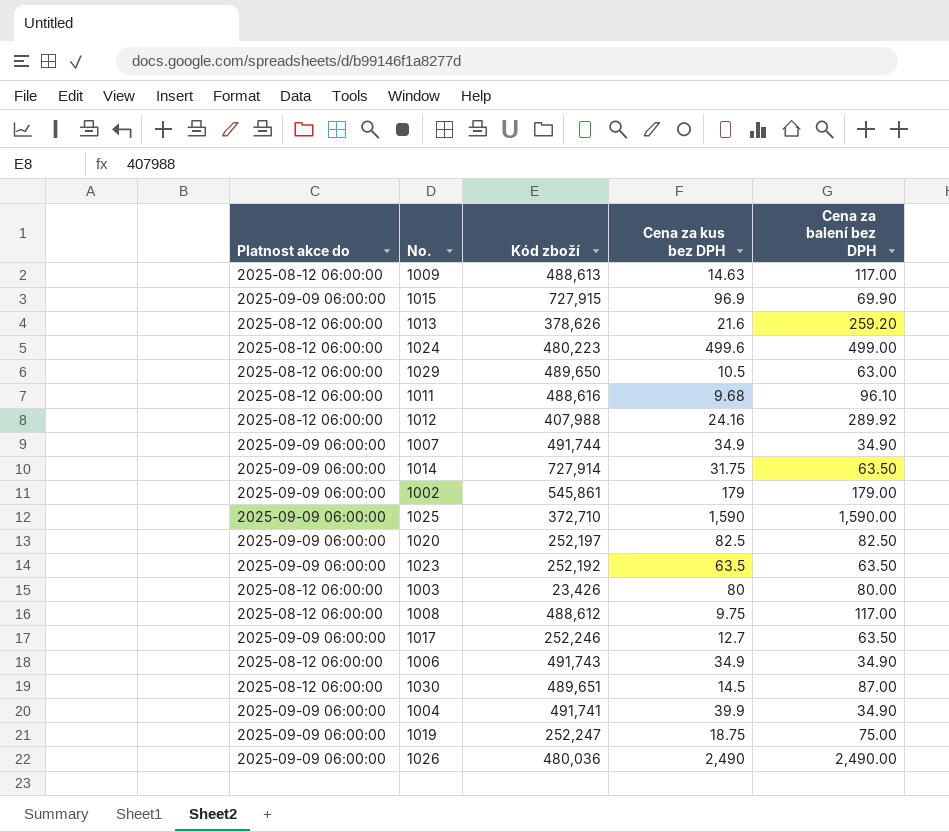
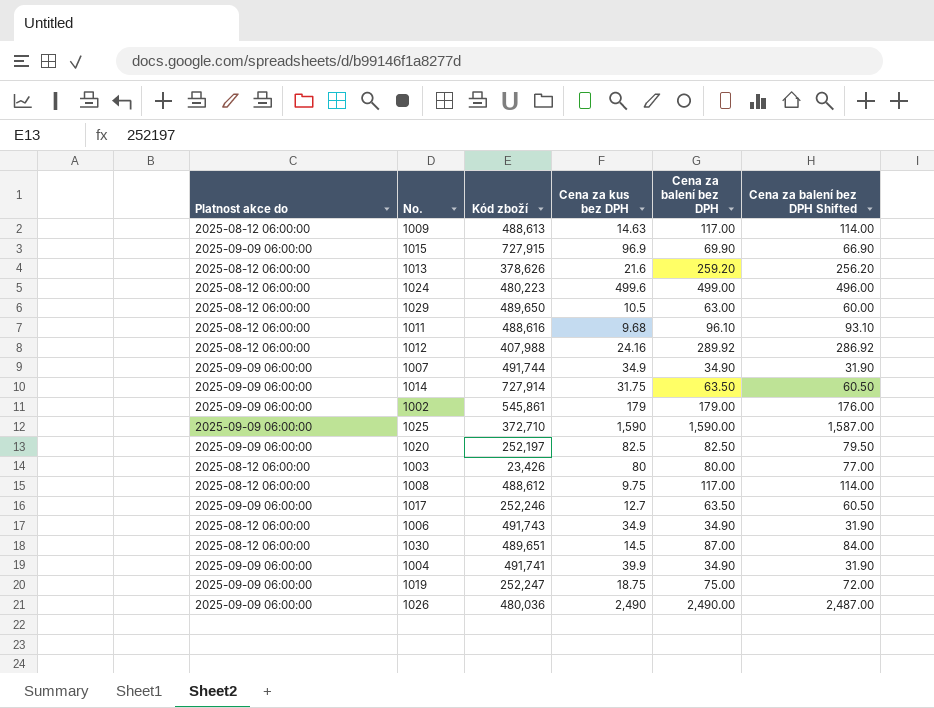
column Cena za balení bez DPH Shifted | formula: none -> [Cena za balení bez DPH] - 3
row 1023: 2025-09-09 06:00:00 | 252,192 | 63.5 | 63.50 -> none

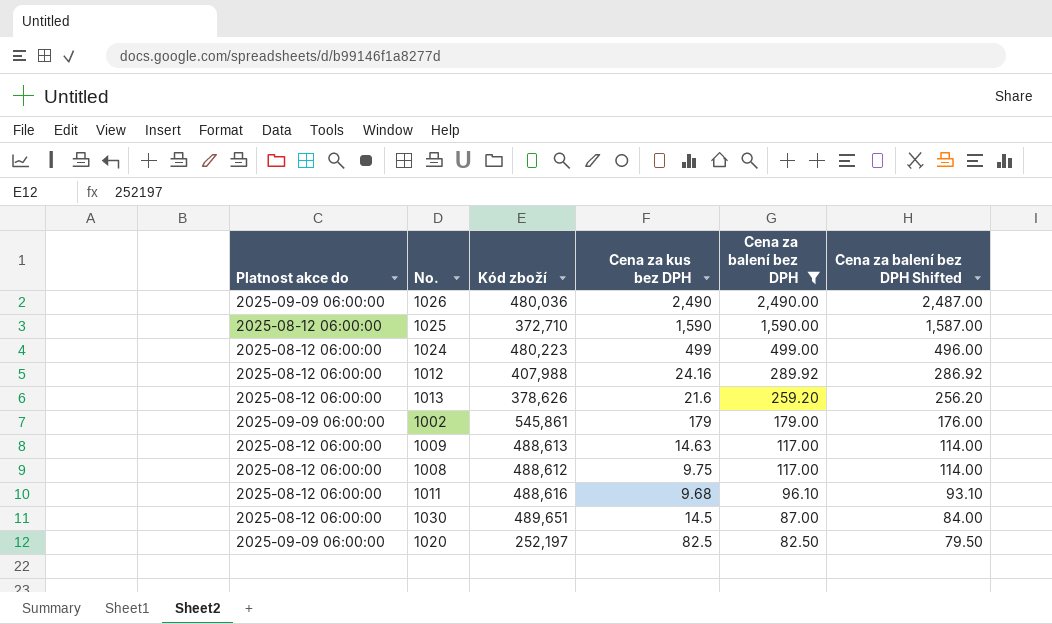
filter: none -> Cena za balení bez DPH >= 82.50
row order: none -> Cena za balení bez DPH descending
1025 | Platnost akce do: 2025-09-09 06:00:00 -> 2025-08-12 06:00:00
1024 | Cena za kus bez DPH: 499.6 -> 499

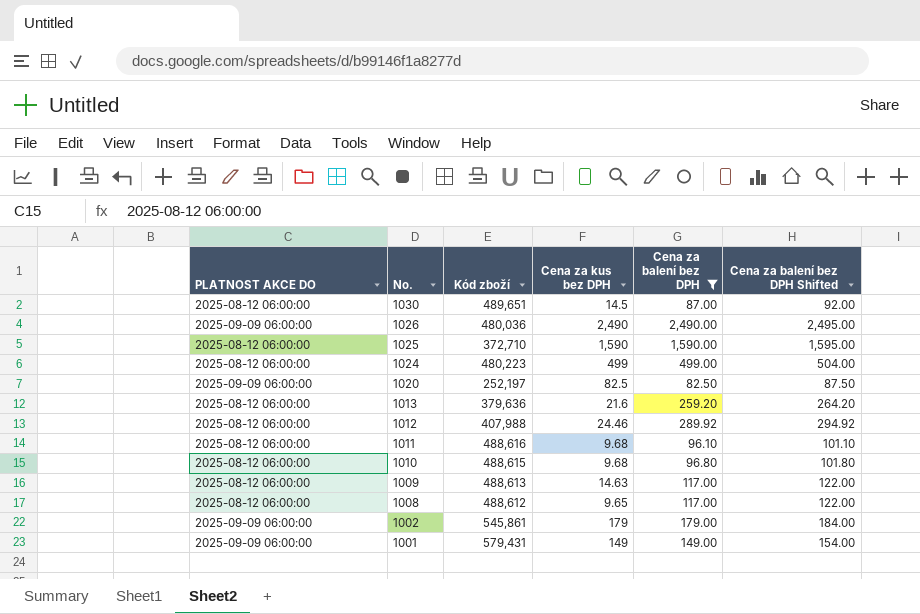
row order: Cena za balení bez DPH descending -> No. descending
column name: Platnost akce do -> PLATNOST AKCE DO
column Cena za balení bez DPH Shifted | formula: [Cena za balení bez DPH] - 3 -> [Cena za balení bez DPH] + 5
1013 | Kód zboží: 378,626 -> 379,636
1012 | Cena za kus bez DPH: 24.16 -> 24.46
row 1010: none -> 2025-08-12 06:00:00 | 488,615 | 9.68 | 96.80 | 101.80
1008 | Cena za kus bez DPH: 9.75 -> 9.65
row 1001: none -> 2025-09-09 06:00:00 | 579,431 | 149 | 149.00 | 154.00

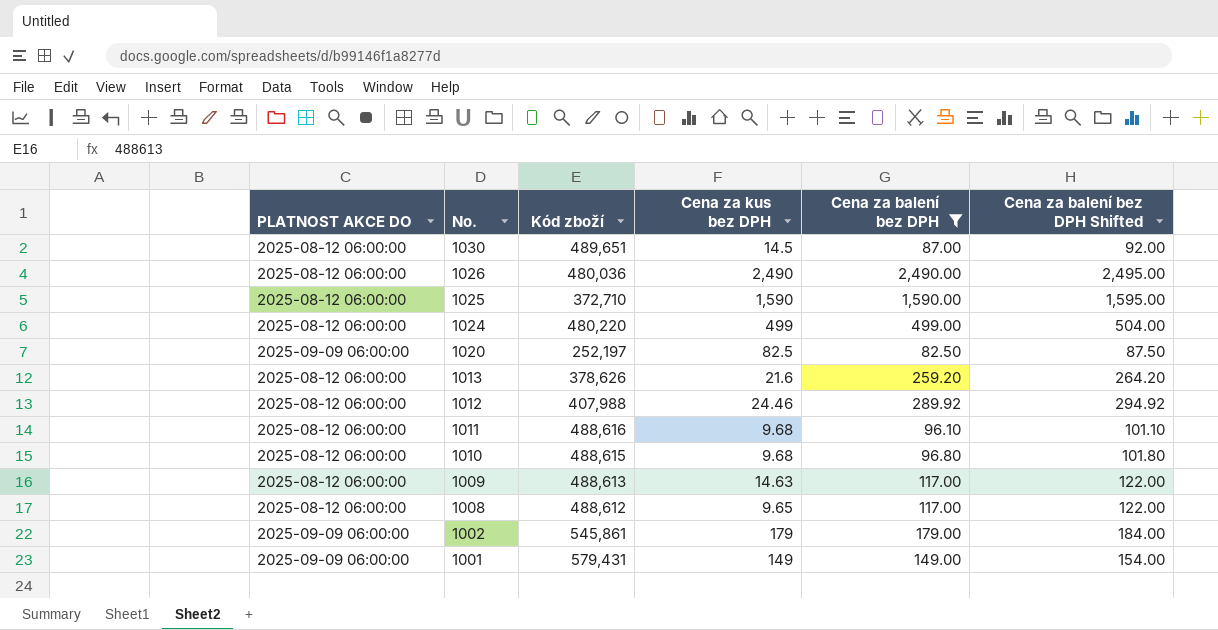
1026 | PLATNOST AKCE DO: 2025-09-09 06:00:00 -> 2025-08-12 06:00:00
1024 | Kód zboží: 480,223 -> 480,220
1013 | Kód zboží: 379,636 -> 378,626

